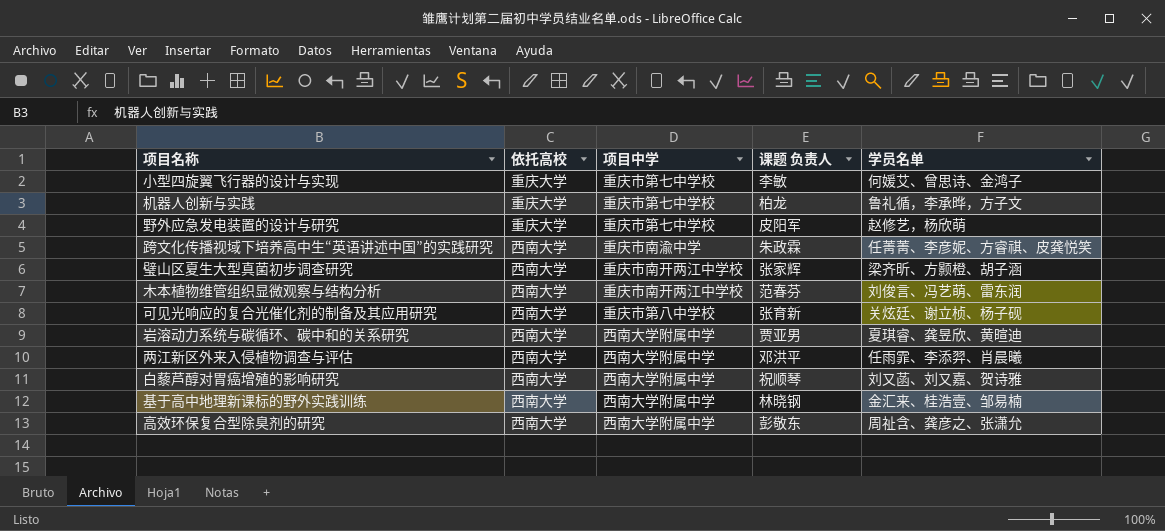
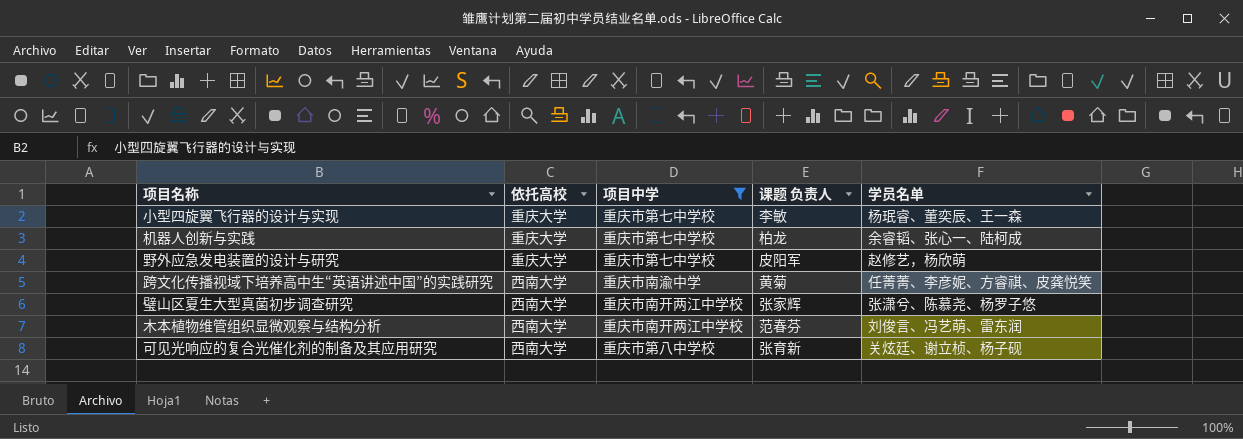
filter: none -> 项目中学 != 西南大学附属中学
小型四旋翼飞行器的设计与实现 | 学员名单: 何媛艾、曾思诗、金鸿子 -> 杨珉睿、董奕辰、王一森
机器人创新与实践 | 学员名单: 鲁礼循，李承晔，方子文 -> 余睿韬、张心一、陆柯成
跨文化传播视域下培养高中生“英语讲述中国”的实践研究 | 课题 负责人: 朱政霖 -> 黄菊
璧山区夏生大型真菌初步调查研究 | 学员名单: 梁齐昕、方颢橙、胡子涵 -> 张潇兮、陈慕尧、杨罗子悠

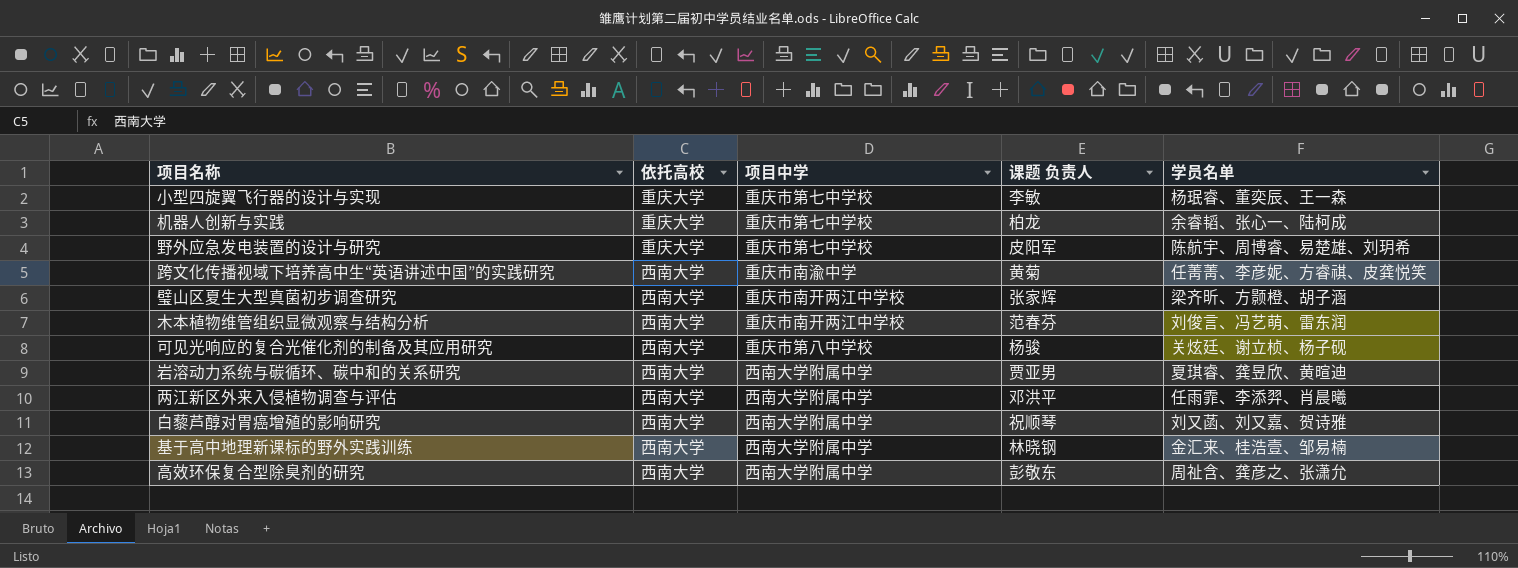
filter: 项目中学 != 西南大学附属中学 -> none
野外应急发电装置的设计与研究 | 学员名单: 赵修艺，杨欣萌 -> 陈航宇、周博睿、易楚雄、刘玥希
璧山区夏生大型真菌初步调查研究 | 学员名单: 张潇兮、陈慕尧、杨罗子悠 -> 梁齐昕、方颢橙、胡子涵
可见光响应的复合光催化剂的制备及其应用研究 | 课题 负责人: 张育新 -> 杨骏

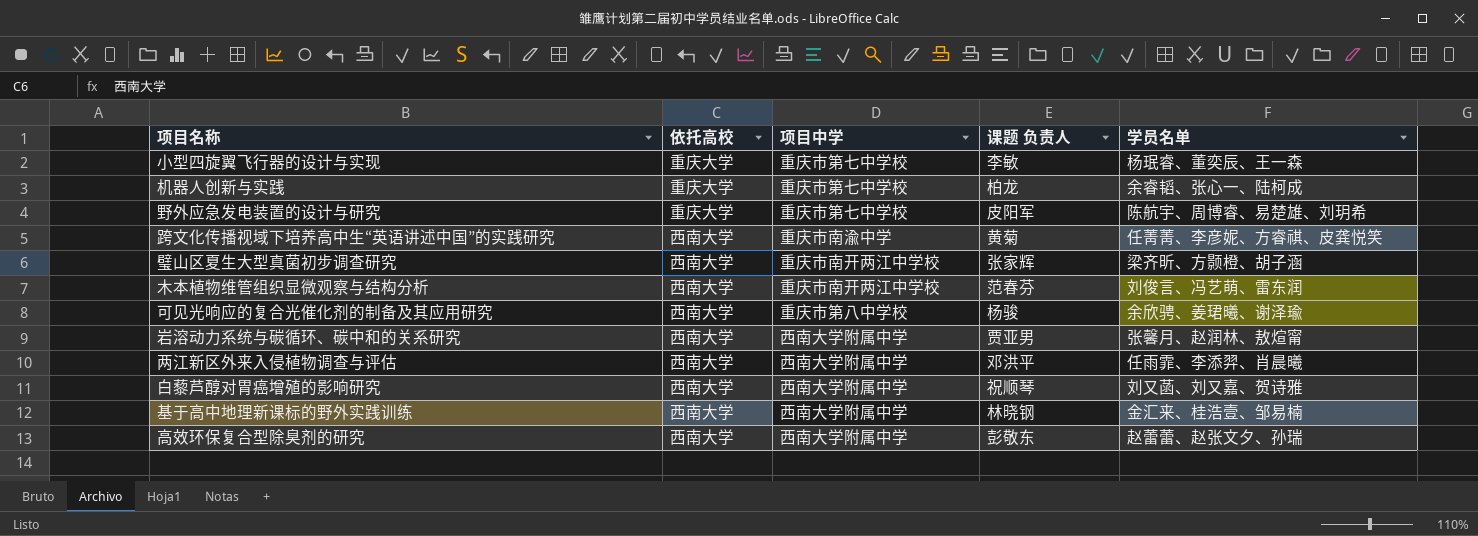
可见光响应的复合光催化剂的制备及其应用研究 | 学员名单: 关炫廷、谢立桢、杨子砚 -> 余欣骋、姜珺曦、谢泽瑜
岩溶动力系统与碳循环、碳中和的关系研究 | 学员名单: 夏琪睿、龚昱欣、黄暄迪 -> 张馨月、赵润林、敖煊甯
高效环保复合型除臭剂的研究 | 学员名单: 周祉含、龚彦之、张潇允 -> 赵蕾蕾、赵张文夕、孙瑞

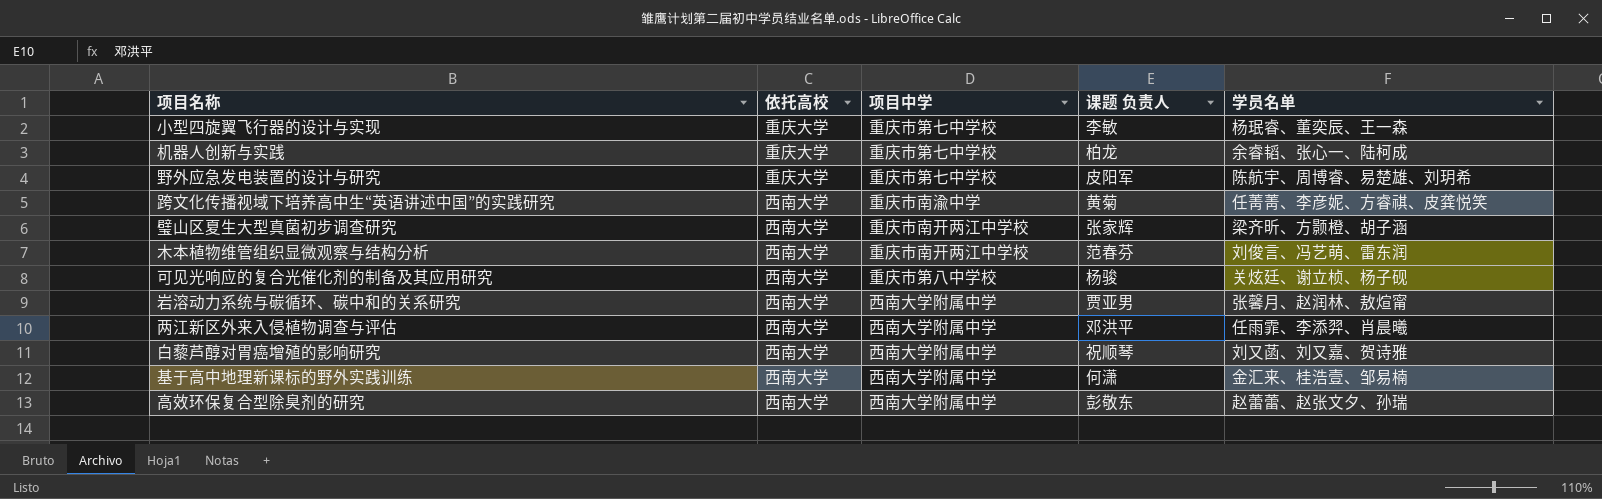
可见光响应的复合光催化剂的制备及其应用研究 | 学员名单: 余欣骋、姜珺曦、谢泽瑜 -> 关炫廷、谢立桢、杨子砚
基于高中地理新课标的野外实践训练 | 课题 负责人: 林晓钢 -> 何潇

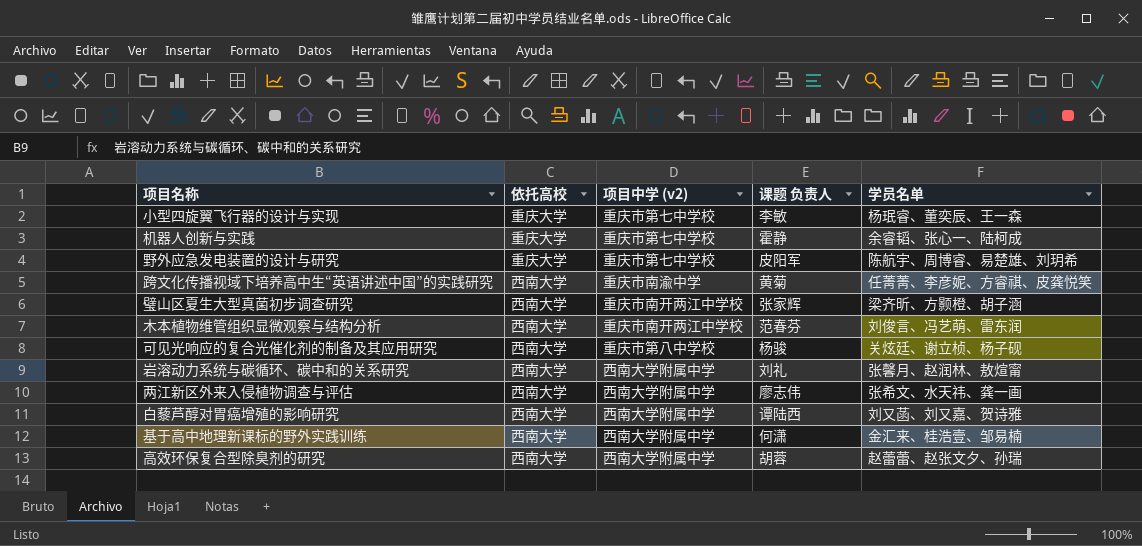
column name: 项目中学 -> 项目中学 (v2)
机器人创新与实践 | 课题 负责人: 柏龙 -> 霍静
岩溶动力系统与碳循环、碳中和的关系研究 | 课题 负责人: 贾亚男 -> 刘礼
两江新区外来入侵植物调查与评估 | 课题 负责人: 邓洪平 -> 廖志伟
两江新区外来入侵植物调查与评估 | 学员名单: 任雨霏、李添羿、肖晨曦 -> 张希文、水天祎、龚一画
白藜芦醇对胃癌增殖的影响研究 | 课题 负责人: 祝顺琴 -> 谭陆西
高效环保复合型除臭剂的研究 | 课题 负责人: 彭敬东 -> 胡蓉

